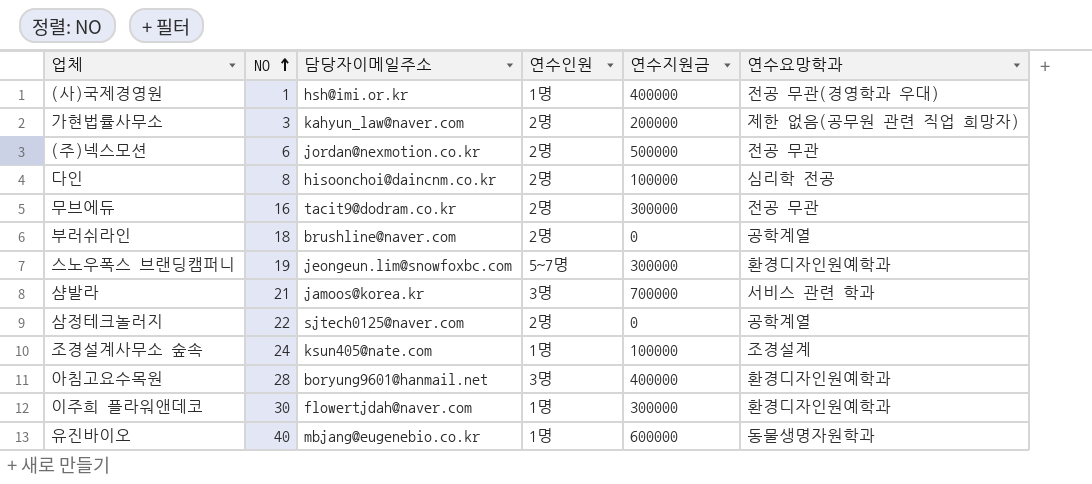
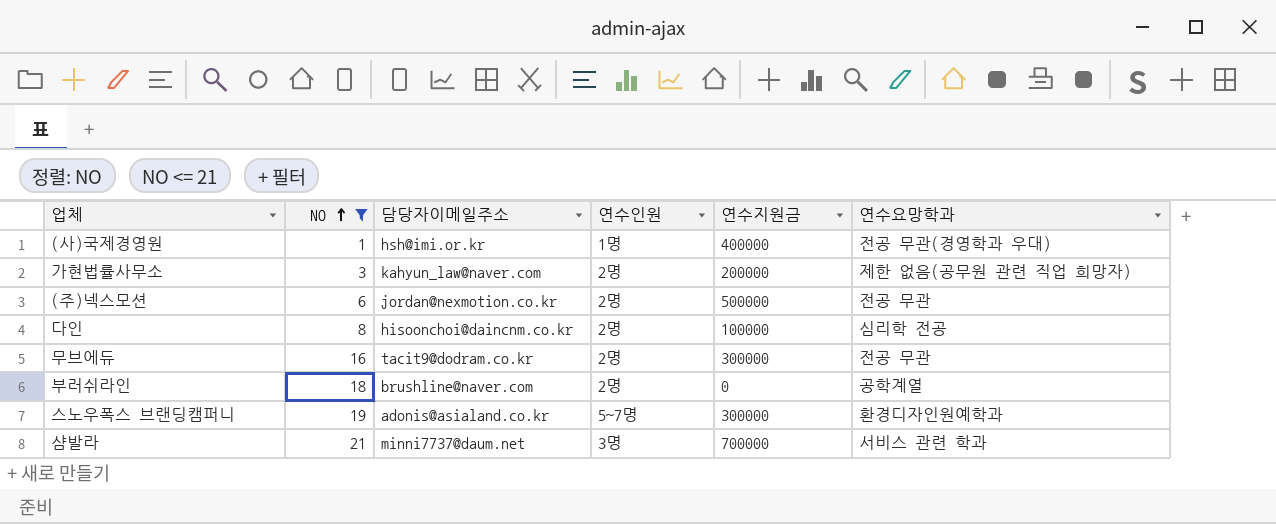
filter: none -> NO <= 21
스노우폭스 브랜딩캠퍼니 | 담당자이메일주소: jeongeun.lim@snowfoxbc.com -> adonis@asialand.co.kr
샴발라 | 담당자이메일주소: jamoos@korea.kr -> minni7737@daum.net

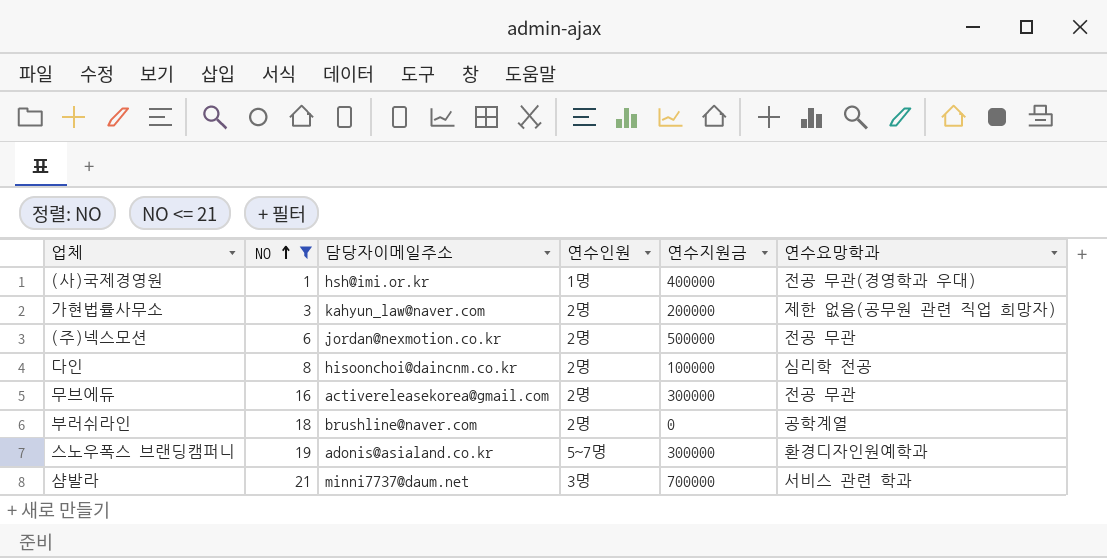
무브에듀 | 담당자이메일주소: tacit9@dodram.co.kr -> activereleasekorea@gmail.com

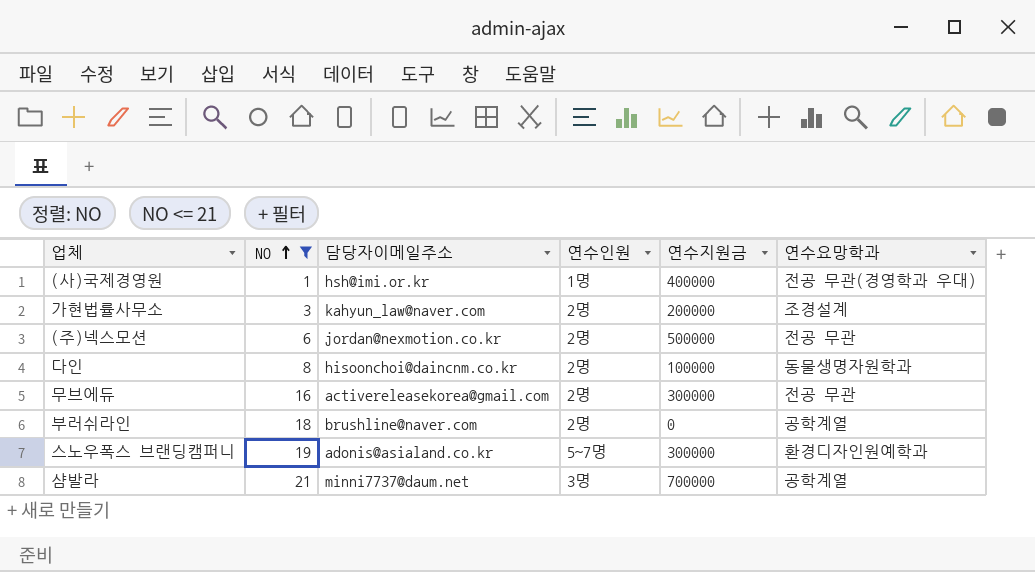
가현법률사무소 | 연수요망학과: 제한 없음(공무원 관련 직업 희망자) -> 조경설계
다인 | 연수요망학과: 심리학 전공 -> 동물생명자원학과
샴발라 | 연수요망학과: 서비스 관련 학과 -> 공학계열

